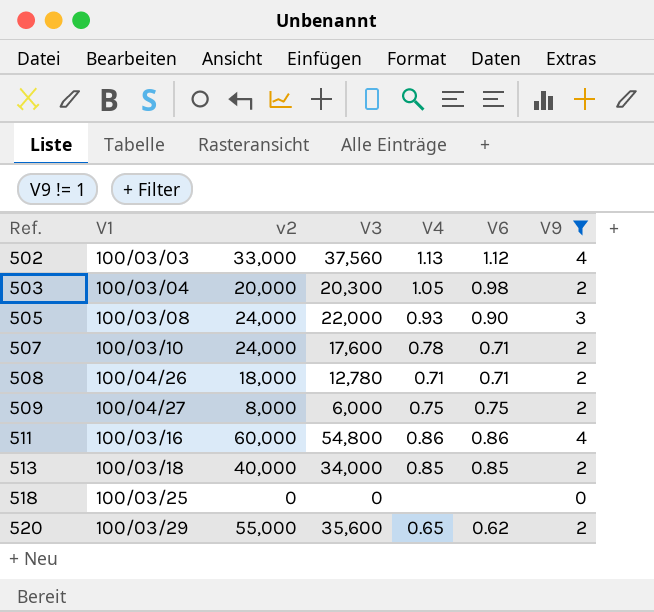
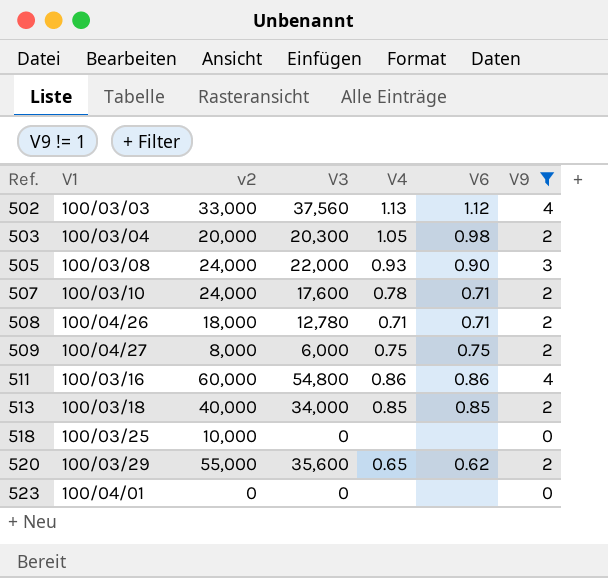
518 | v2: 0 -> 10,000
row 523: none -> 100/04/01 | 0 | 0 | none | none | 0

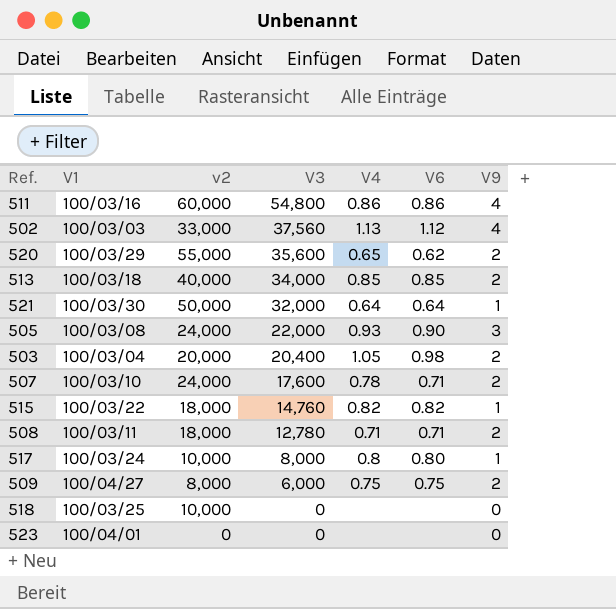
filter: V9 != 1 -> none
row order: Ref. ascending -> V3 descending
503 | V3: 20,300 -> 20,400
508 | V1: 100/04/26 -> 100/03/11

